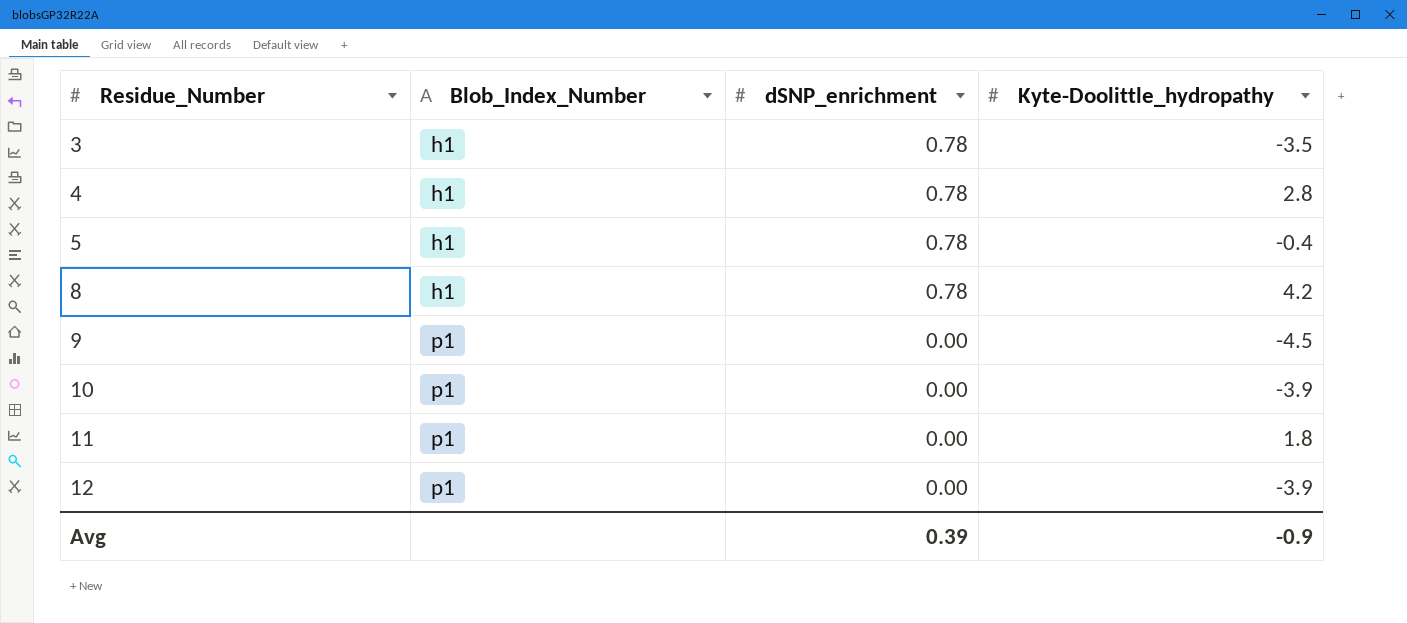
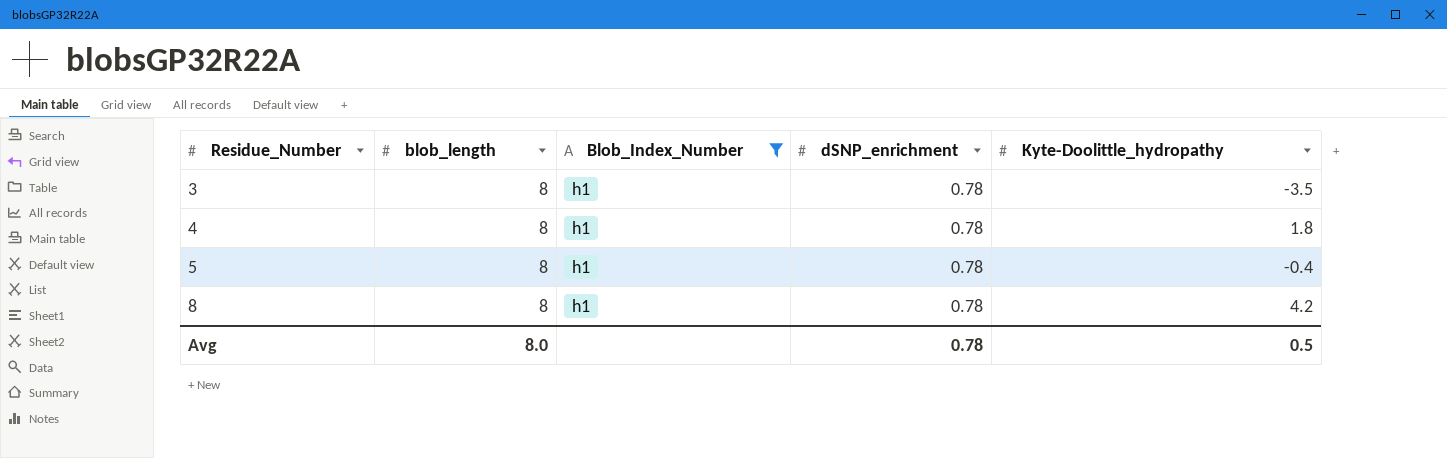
filter: none -> Blob_Index_Number = h1
column blob_length | position: none -> 2
4 | Kyte-Doolittle_hydropathy: 2.8 -> 1.8
Avg | dSNP_enrichment: 0.39 -> 0.78
Avg | Kyte-Doolittle_hydropathy: -0.9 -> 0.5

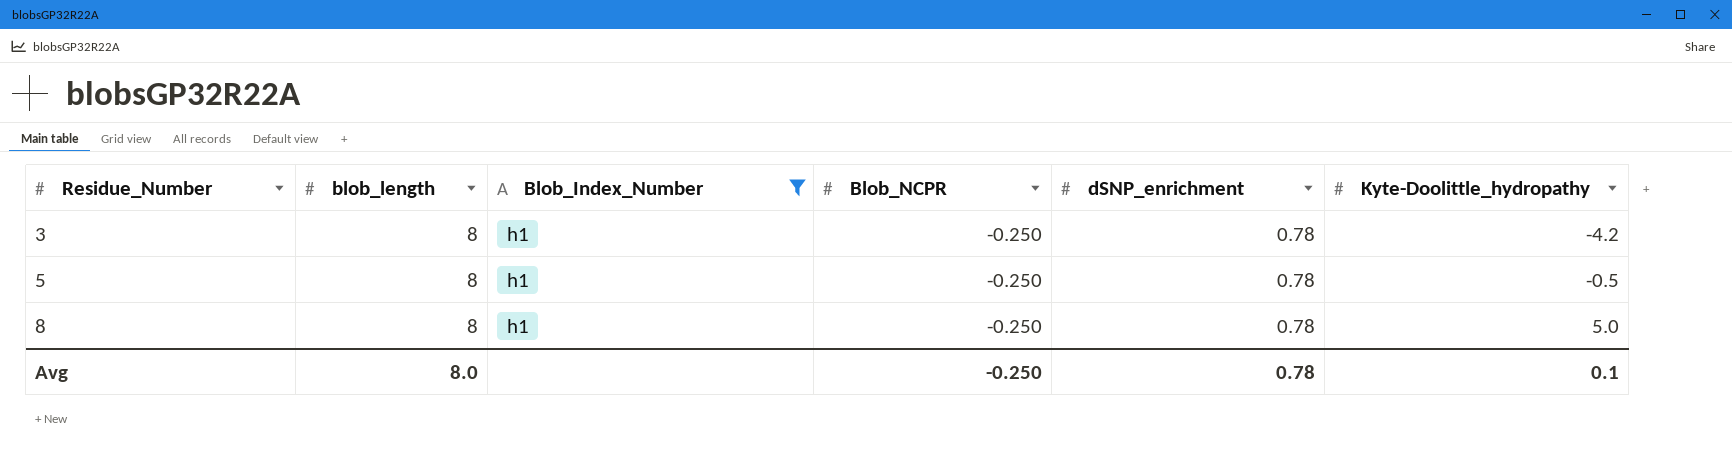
column Blob_NCPR | position: none -> 4
row 4: 8 | h1 | 0.78 | 1.8 -> none
3 | Kyte-Doolittle_hydropathy: -3.5 -> -4.2
5 | Kyte-Doolittle_hydropathy: -0.4 -> -0.5
8 | Kyte-Doolittle_hydropathy: 4.2 -> 5.0
Avg | Kyte-Doolittle_hydropathy: 0.5 -> 0.1

